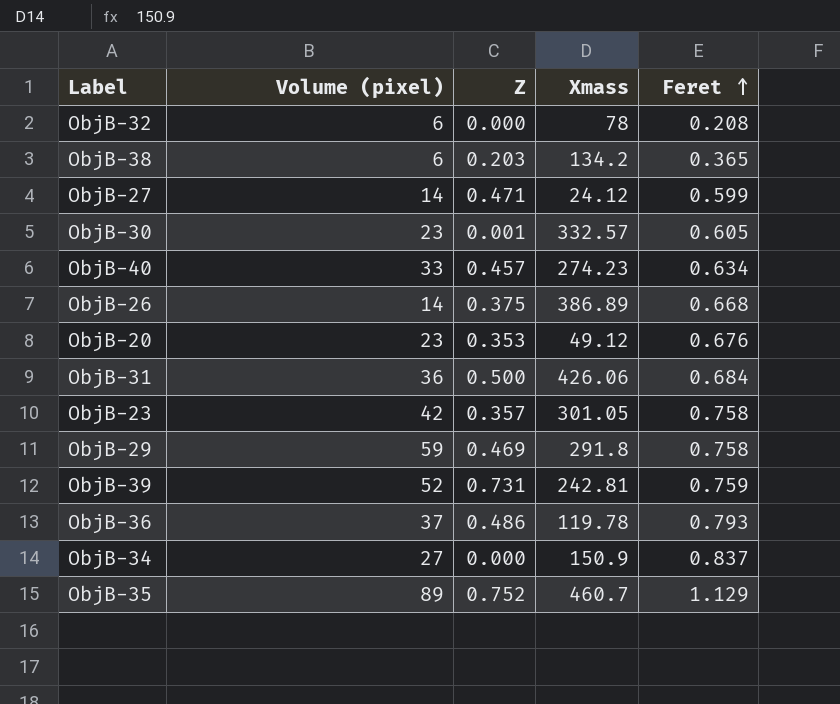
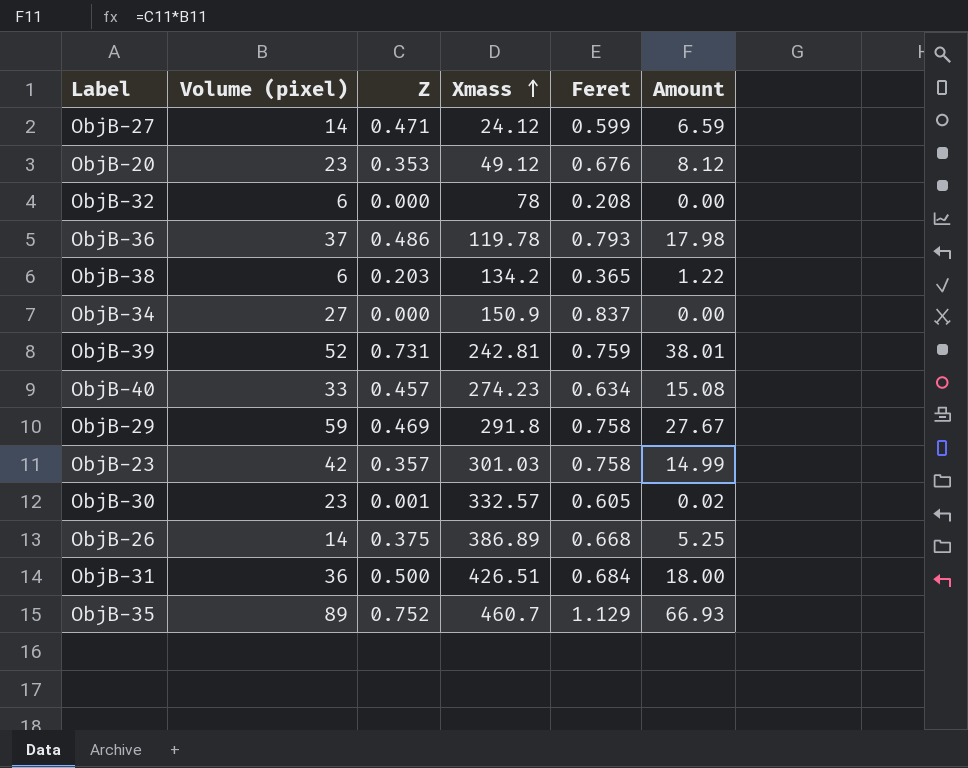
row order: Feret ascending -> Xmass ascending
column Amount | formula: none -> [Volume (pixel)] * [Z]
ObjB-23 | Xmass: 301.05 -> 301.03
ObjB-31 | Xmass: 426.06 -> 426.51

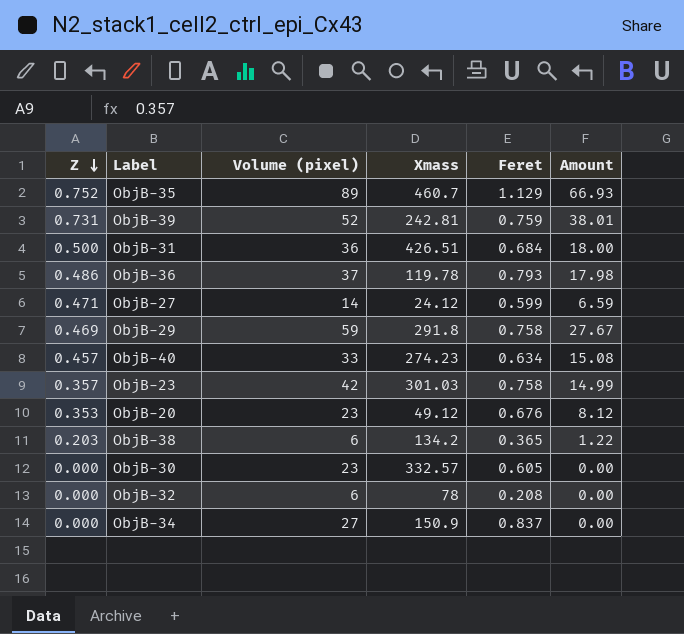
row order: Xmass ascending -> Z descending
column Z | position: 3 -> 1
row ObjB-26: 14 | 0.375 | 386.89 | 0.668 | 5.25 -> none
ObjB-30 | Z: 0.001 -> 0.000
ObjB-30 | Amount: 0.02 -> 0.00

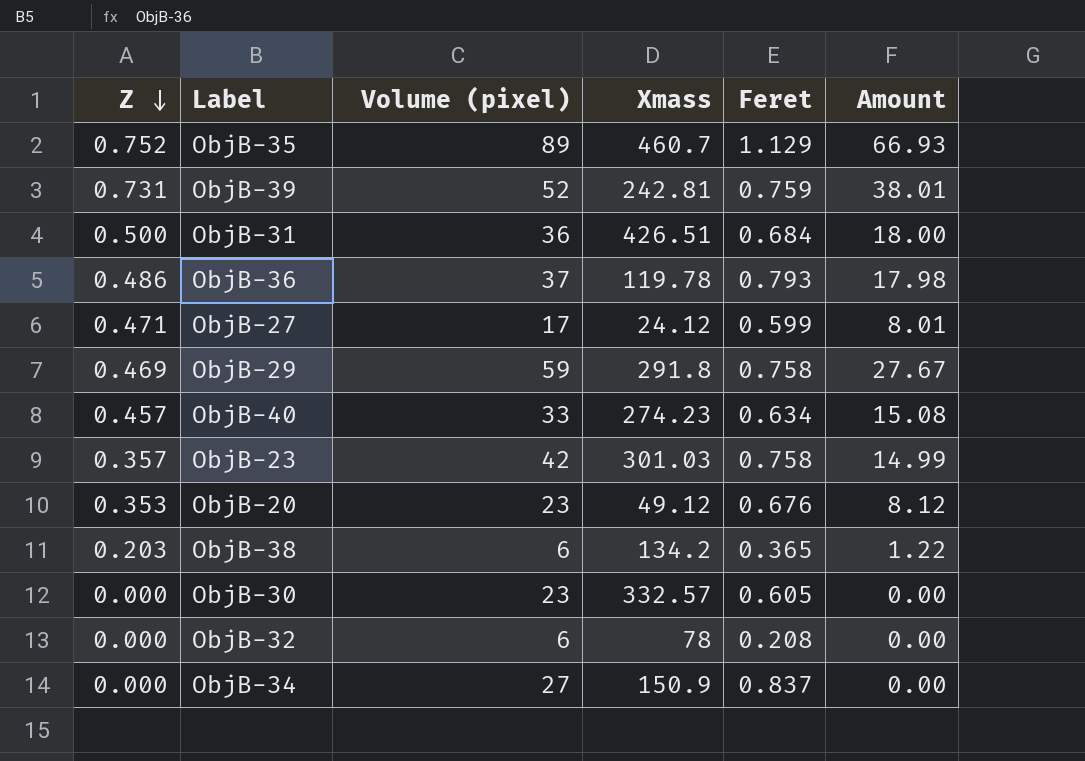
ObjB-27 | Volume (pixel): 14 -> 17
ObjB-27 | Amount: 6.59 -> 8.01

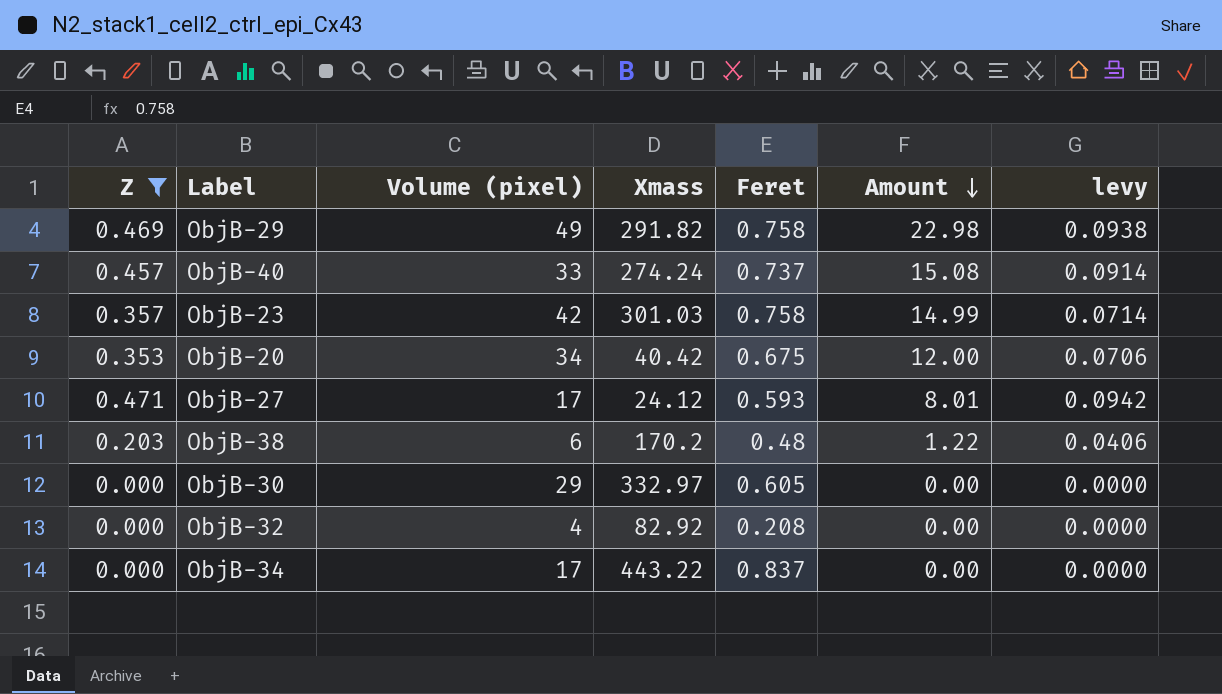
filter: none -> Z <= 0.471
row order: Z descending -> Amount descending
column levy | formula: none -> [Z] * 0.2
ObjB-29 | Volume (pixel): 59 -> 49
ObjB-29 | Xmass: 291.8 -> 291.82
ObjB-29 | Amount: 27.67 -> 22.98
ObjB-40 | Xmass: 274.23 -> 274.24
ObjB-40 | Feret: 0.634 -> 0.737
ObjB-20 | Volume (pixel): 23 -> 34
ObjB-20 | Xmass: 49.12 -> 40.42
ObjB-20 | Feret: 0.676 -> 0.675
ObjB-20 | Amount: 8.12 -> 12.00
ObjB-27 | Feret: 0.599 -> 0.593
ObjB-38 | Xmass: 134.2 -> 170.2
ObjB-38 | Feret: 0.365 -> 0.48
ObjB-30 | Volume (pixel): 23 -> 29
ObjB-30 | Xmass: 332.57 -> 332.97
ObjB-32 | Volume (pixel): 6 -> 4
ObjB-32 | Xmass: 78 -> 82.92
ObjB-34 | Volume (pixel): 27 -> 17
ObjB-34 | Xmass: 150.9 -> 443.22

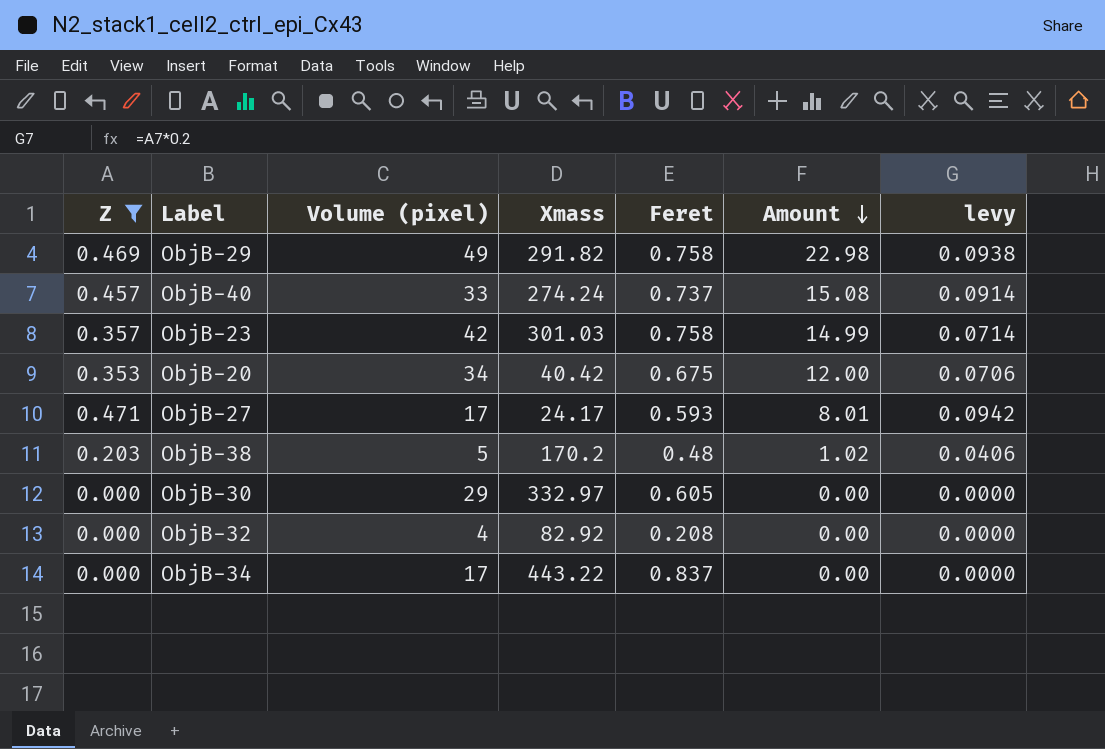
ObjB-27 | Xmass: 24.12 -> 24.17
ObjB-38 | Volume (pixel): 6 -> 5
ObjB-38 | Amount: 1.22 -> 1.02

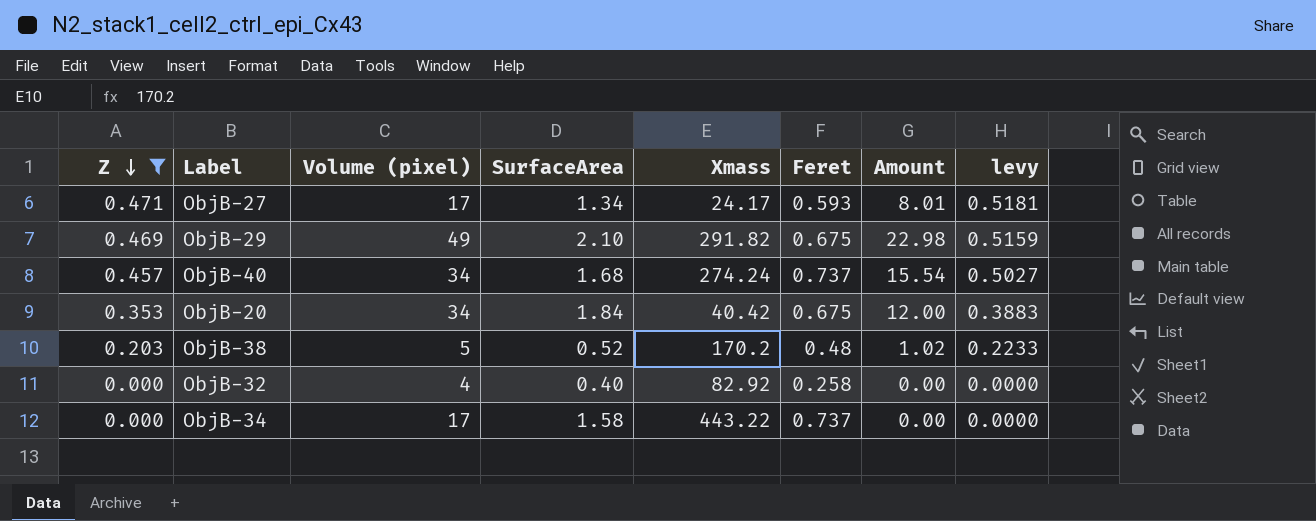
row order: Amount descending -> Z descending
column SurfaceArea | position: none -> 4
column levy | formula: [Z] * 0.2 -> [Z] * 1.1
row ObjB-23: 0.357 | 42 | 301.03 | 0.758 | 14.99 | 0.0714 -> none
row ObjB-30: 0.000 | 29 | 332.97 | 0.605 | 0.00 | 0.0000 -> none
ObjB-29 | Feret: 0.758 -> 0.675
ObjB-40 | Volume (pixel): 33 -> 34
ObjB-40 | Amount: 15.08 -> 15.54
ObjB-32 | Feret: 0.208 -> 0.258
ObjB-34 | Feret: 0.837 -> 0.737

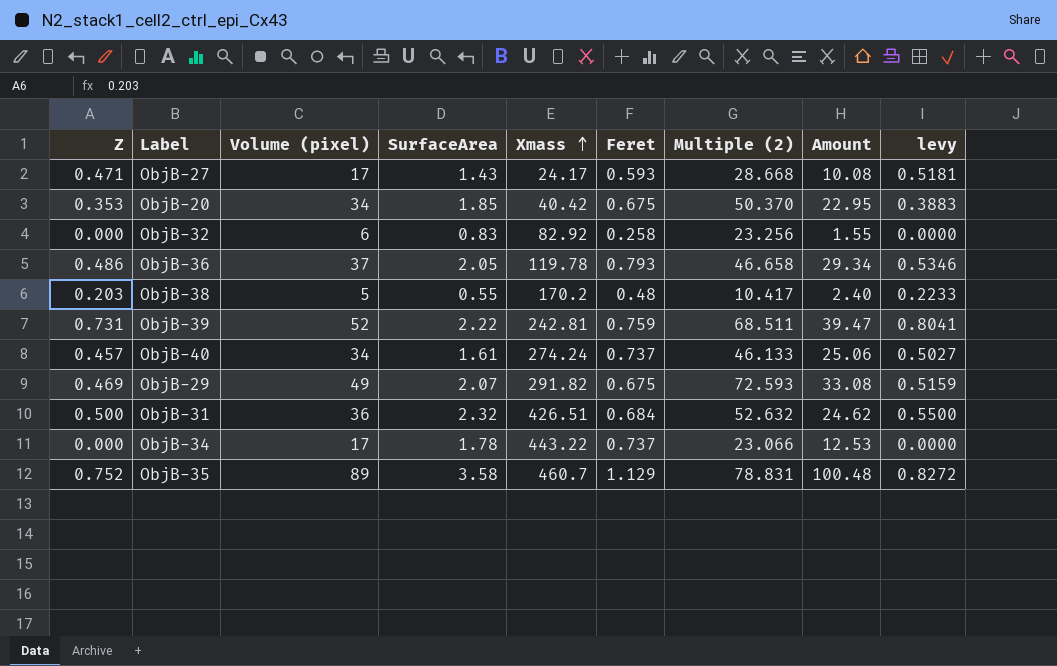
filter: Z <= 0.471 -> none
row order: Z descending -> Xmass ascending
column Multiple (2) | formula: none -> [Volume (pixel)] / [Feret]
column Amount | formula: [Z] * [Volume (pixel)] -> [Volume (pixel)] * [Feret]
ObjB-27 | SurfaceArea: 1.34 -> 1.43
ObjB-20 | SurfaceArea: 1.84 -> 1.85
ObjB-32 | Volume (pixel): 4 -> 6
ObjB-32 | SurfaceArea: 0.40 -> 0.83
ObjB-38 | SurfaceArea: 0.52 -> 0.55
ObjB-40 | SurfaceArea: 1.68 -> 1.61
ObjB-29 | SurfaceArea: 2.10 -> 2.07
ObjB-34 | SurfaceArea: 1.58 -> 1.78

